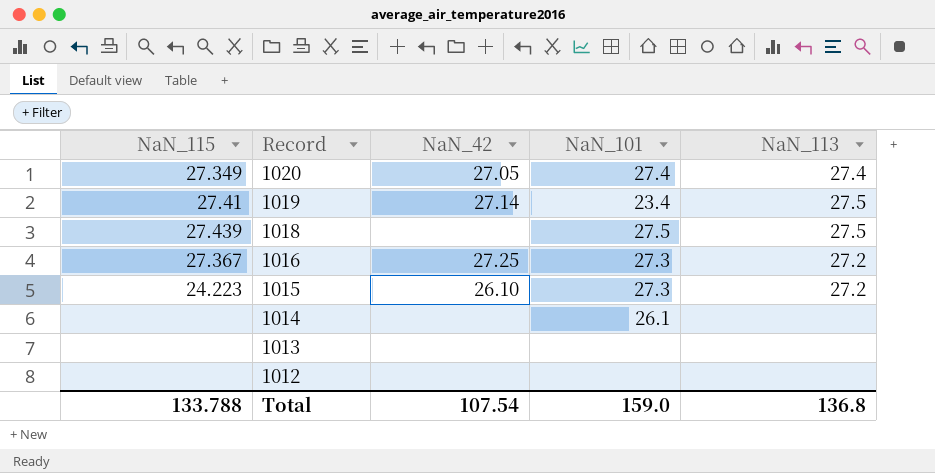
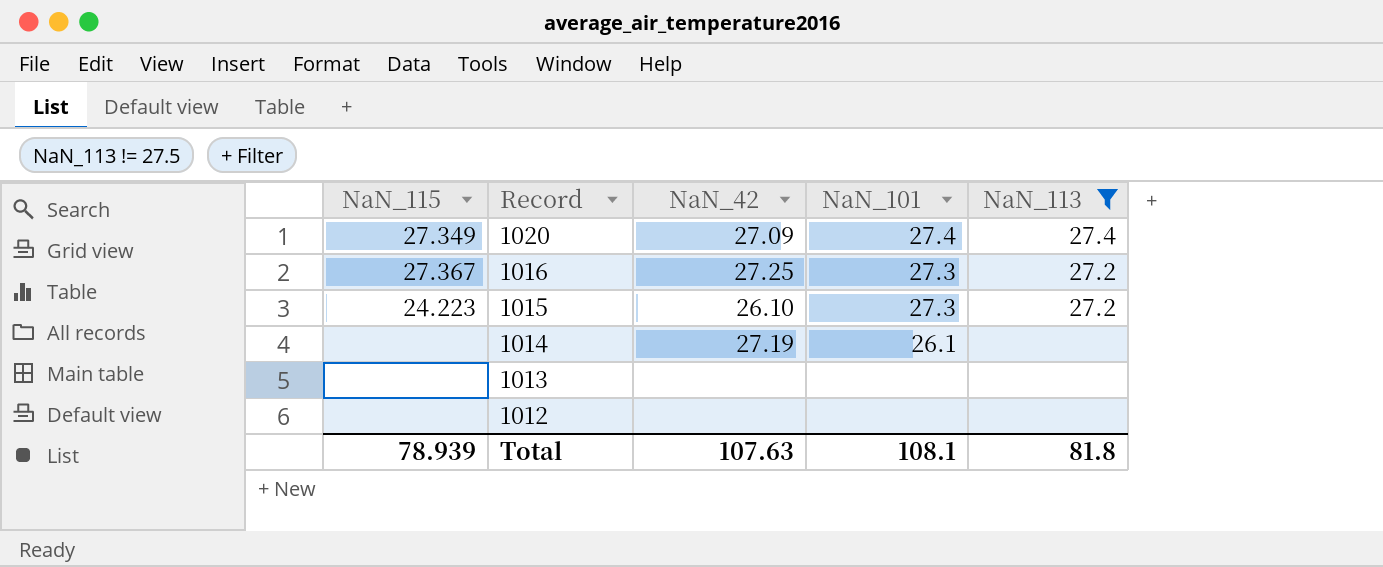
filter: none -> NaN_113 != 27.5
1020 | NaN_42: 27.05 -> 27.09
1014 | NaN_42: none -> 27.19
Total | NaN_115: 133.788 -> 78.939
Total | NaN_42: 107.54 -> 107.63
Total | NaN_101: 159.0 -> 108.1
Total | NaN_113: 136.8 -> 81.8

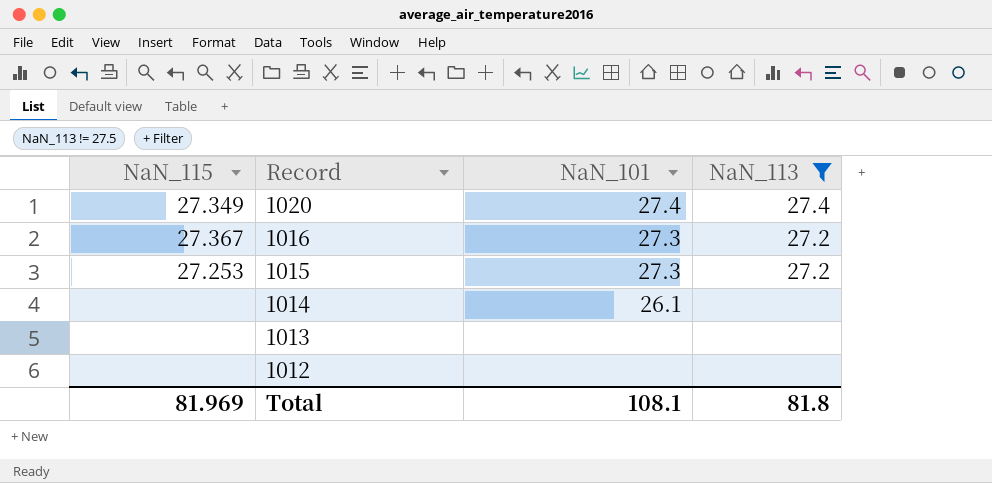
column NaN_42 | position: 3 -> none
1015 | NaN_115: 24.223 -> 27.253
Total | NaN_115: 78.939 -> 81.969

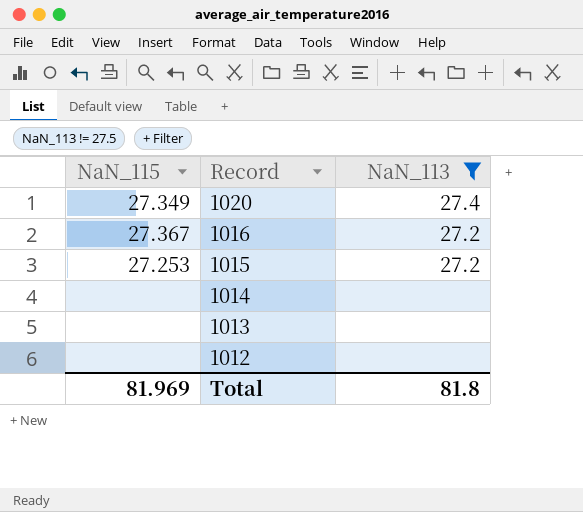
column NaN_101 | position: 3 -> none

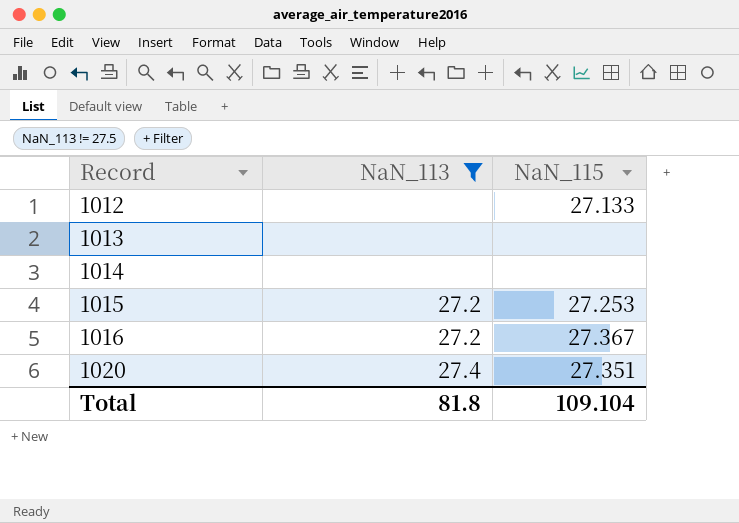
row order: Record descending -> Record ascending
column NaN_115 | position: 1 -> 3
1012 | NaN_115: none -> 27.133
1020 | NaN_115: 27.349 -> 27.351
Total | NaN_115: 81.969 -> 109.104

